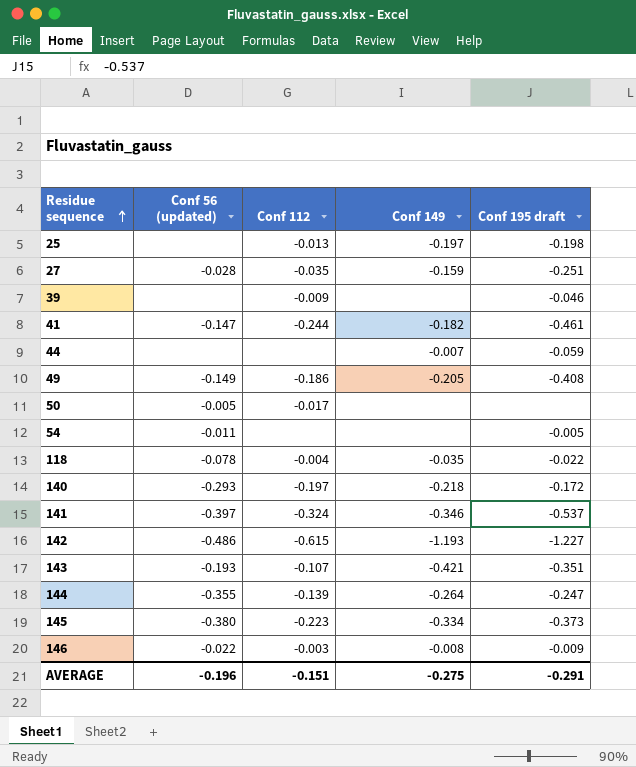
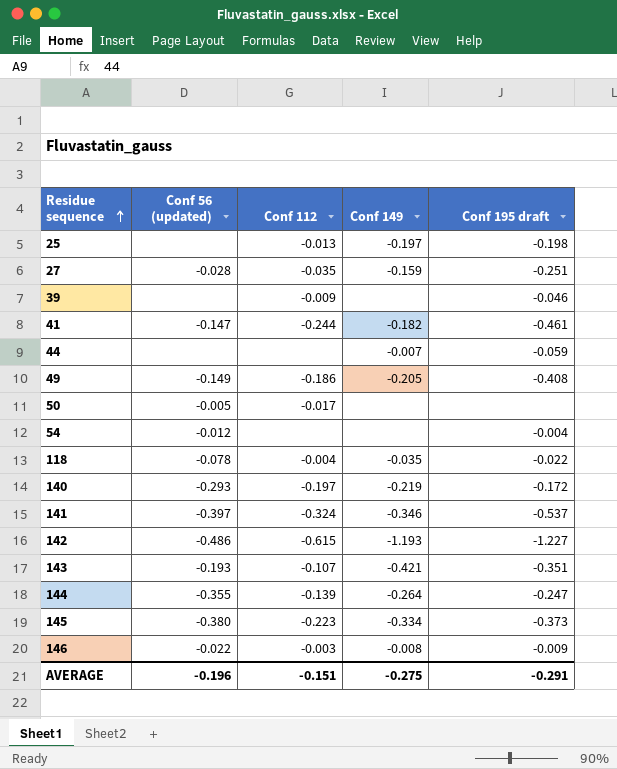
54 | Conf 56 (updated): -0.011 -> -0.012
54 | Conf 195 draft: -0.005 -> -0.004
140 | Conf 149: -0.218 -> -0.219

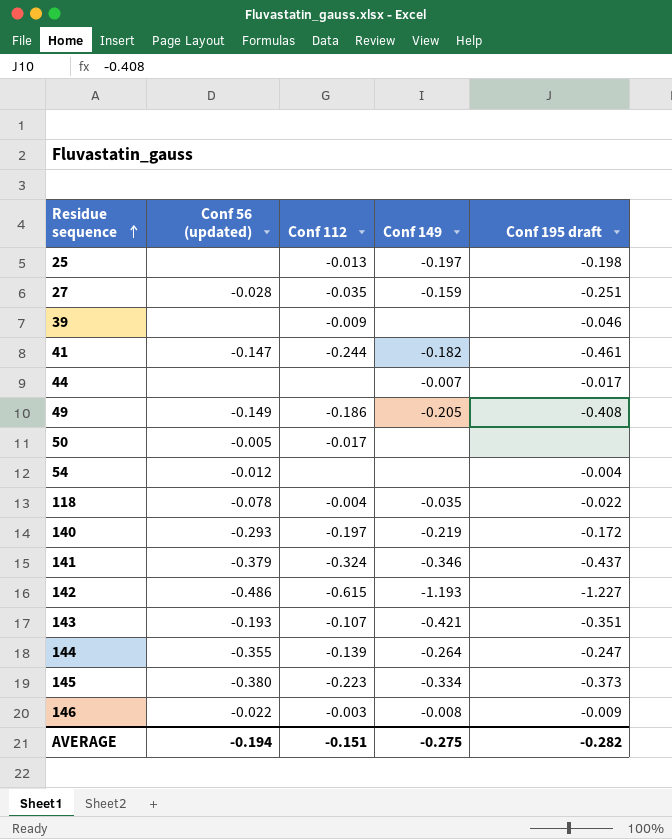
44 | Conf 195 draft: -0.059 -> -0.017
141 | Conf 56 (updated): -0.397 -> -0.379
141 | Conf 195 draft: -0.537 -> -0.437
AVERAGE | Conf 56 (updated): -0.196 -> -0.194
AVERAGE | Conf 195 draft: -0.291 -> -0.282

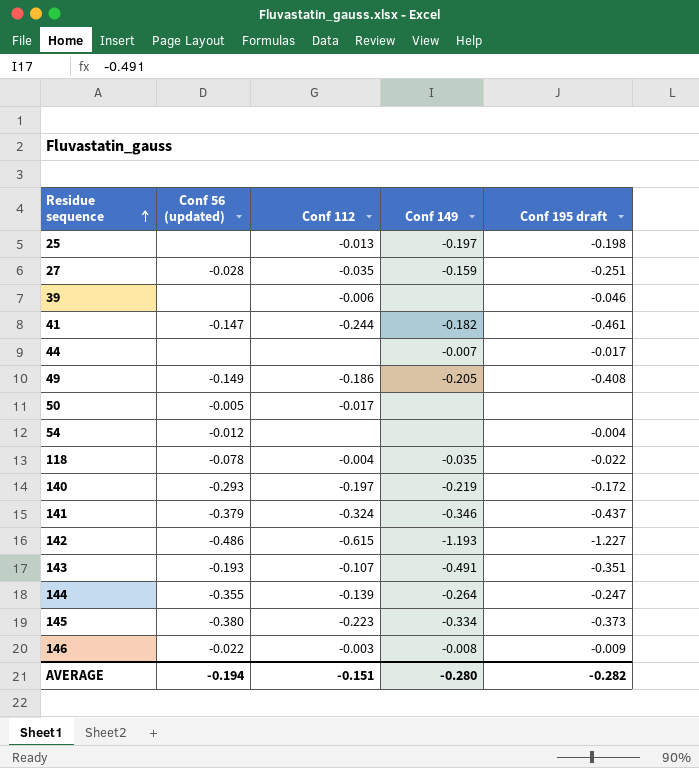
39 | Conf 112: -0.009 -> -0.006
143 | Conf 149: -0.421 -> -0.491
AVERAGE | Conf 149: -0.275 -> -0.280

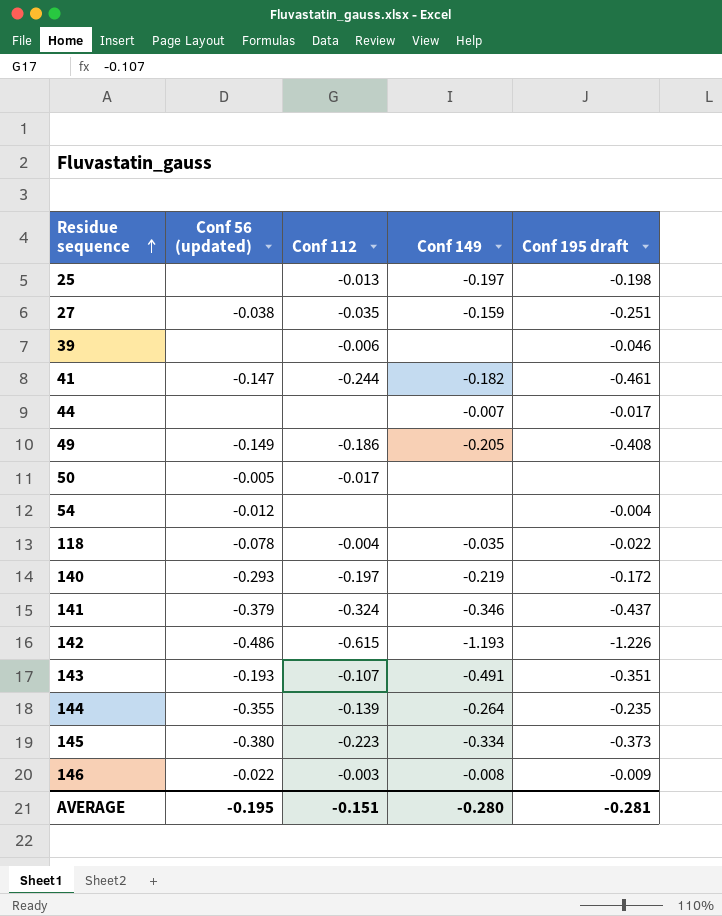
27 | Conf 56 (updated): -0.028 -> -0.038
142 | Conf 195 draft: -1.227 -> -1.226
144 | Conf 195 draft: -0.247 -> -0.235
AVERAGE | Conf 56 (updated): -0.194 -> -0.195
AVERAGE | Conf 195 draft: -0.282 -> -0.281

